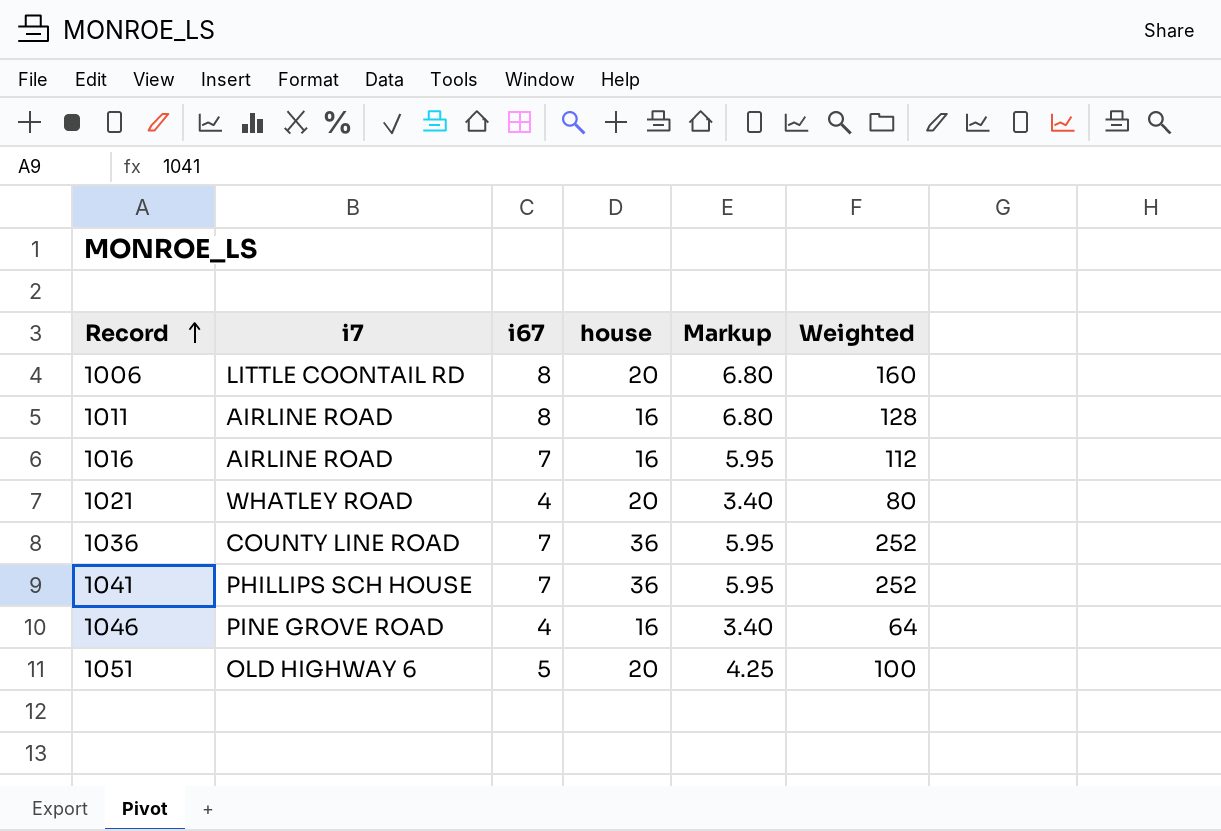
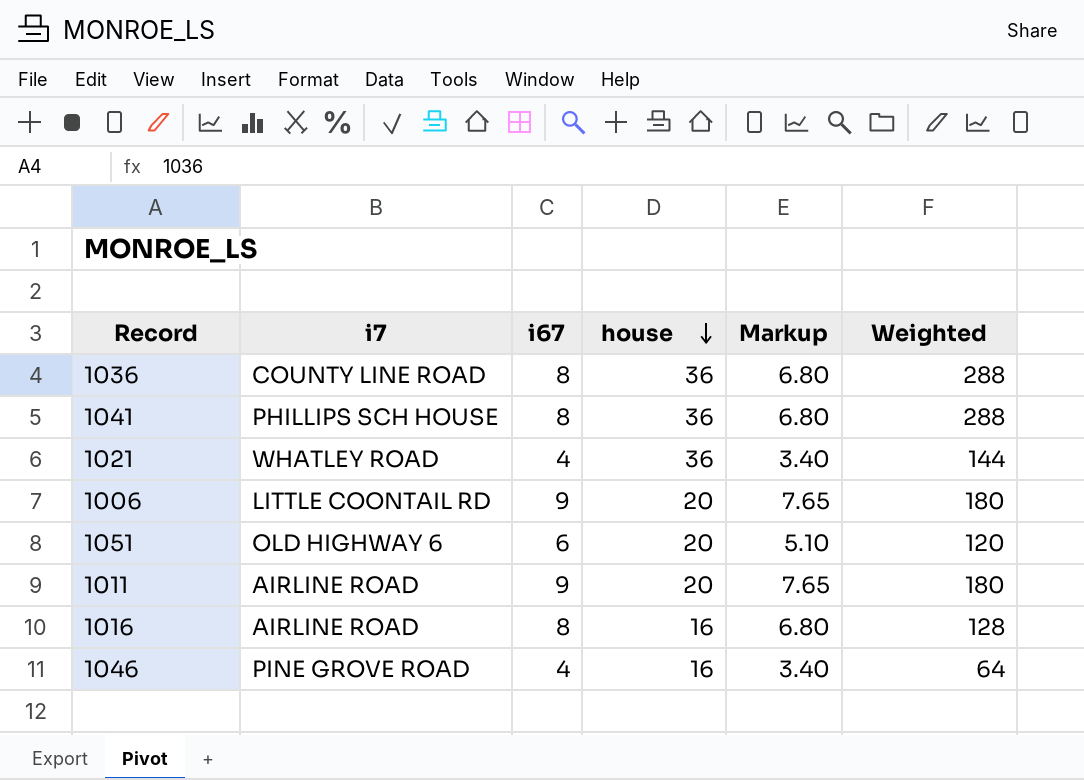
row order: Record ascending -> house descending
1036 | i67: 7 -> 8
1036 | Markup: 5.95 -> 6.80
1036 | Weighted: 252 -> 288
1041 | i67: 7 -> 8
1041 | Markup: 5.95 -> 6.80
1041 | Weighted: 252 -> 288
1021 | house: 20 -> 36
1021 | Weighted: 80 -> 144
1006 | i67: 8 -> 9
1006 | Markup: 6.80 -> 7.65
1006 | Weighted: 160 -> 180
1051 | i67: 5 -> 6
1051 | Markup: 4.25 -> 5.10
1051 | Weighted: 100 -> 120
1011 | i67: 8 -> 9
1011 | house: 16 -> 20
1011 | Markup: 6.80 -> 7.65
1011 | Weighted: 128 -> 180
1016 | i67: 7 -> 8
1016 | Markup: 5.95 -> 6.80
1016 | Weighted: 112 -> 128

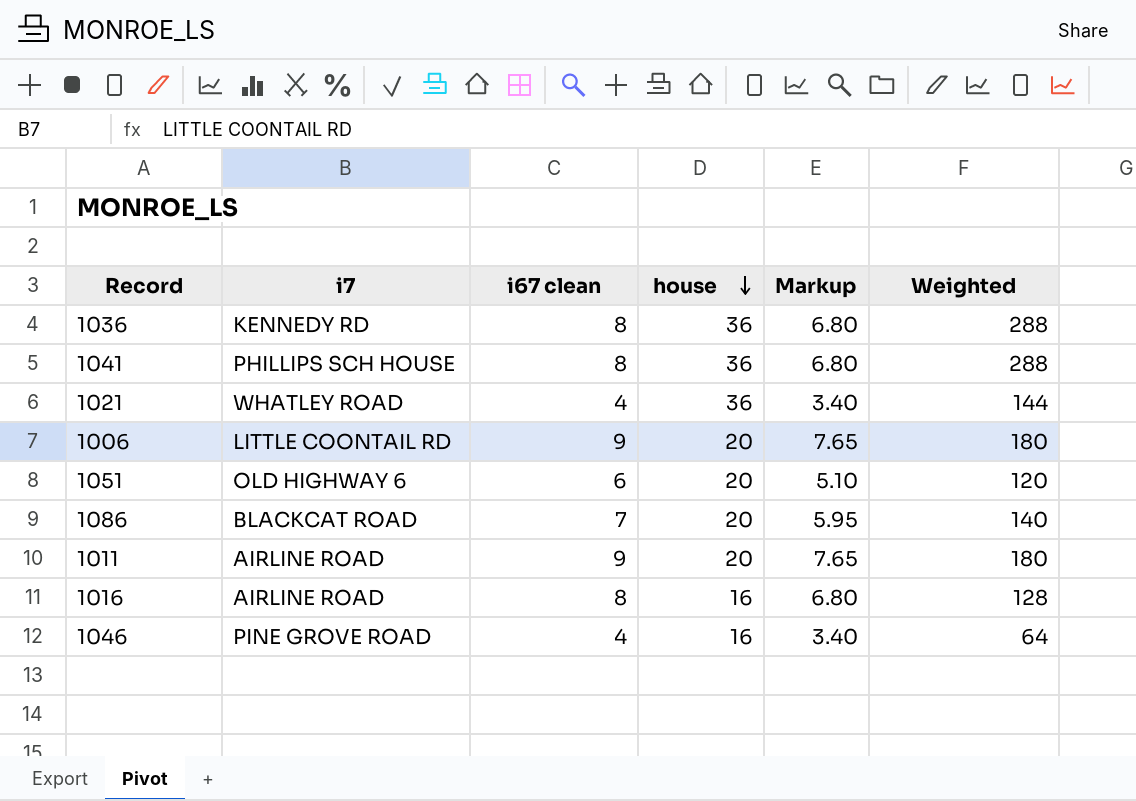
column name: i67 -> i67 clean
1036 | i7: COUNTY LINE ROAD -> KENNEDY RD
row 1086: none -> BLACKCAT ROAD | 7 | 20 | 5.95 | 140

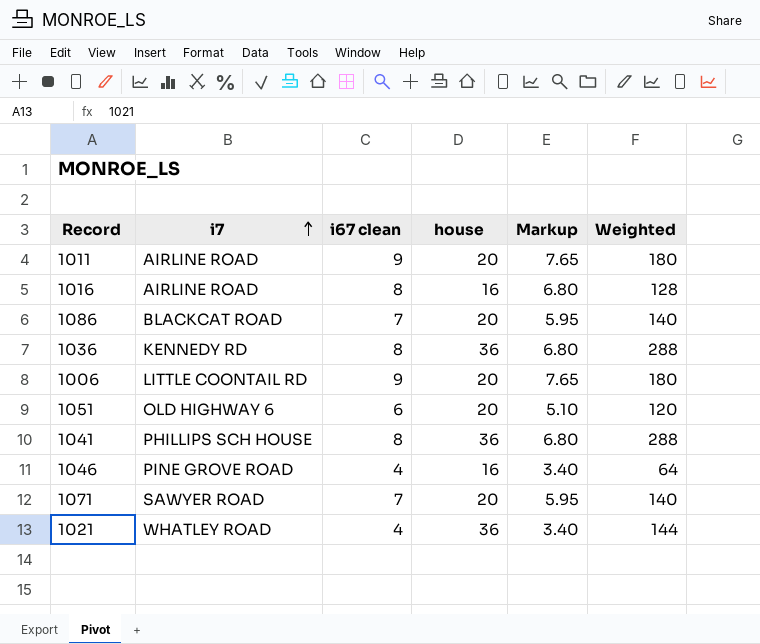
row order: house descending -> i7 ascending
row 1071: none -> SAWYER ROAD | 7 | 20 | 5.95 | 140

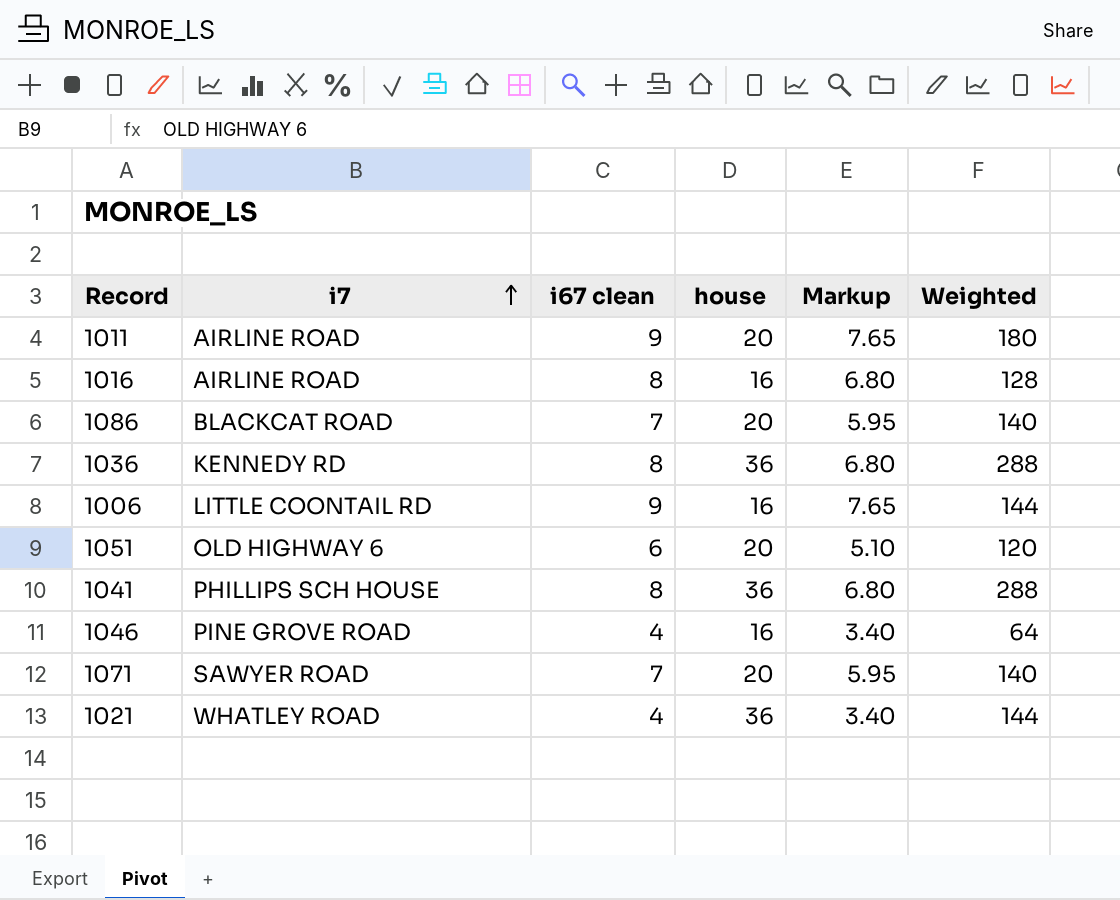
1006 | house: 20 -> 16
1006 | Weighted: 180 -> 144

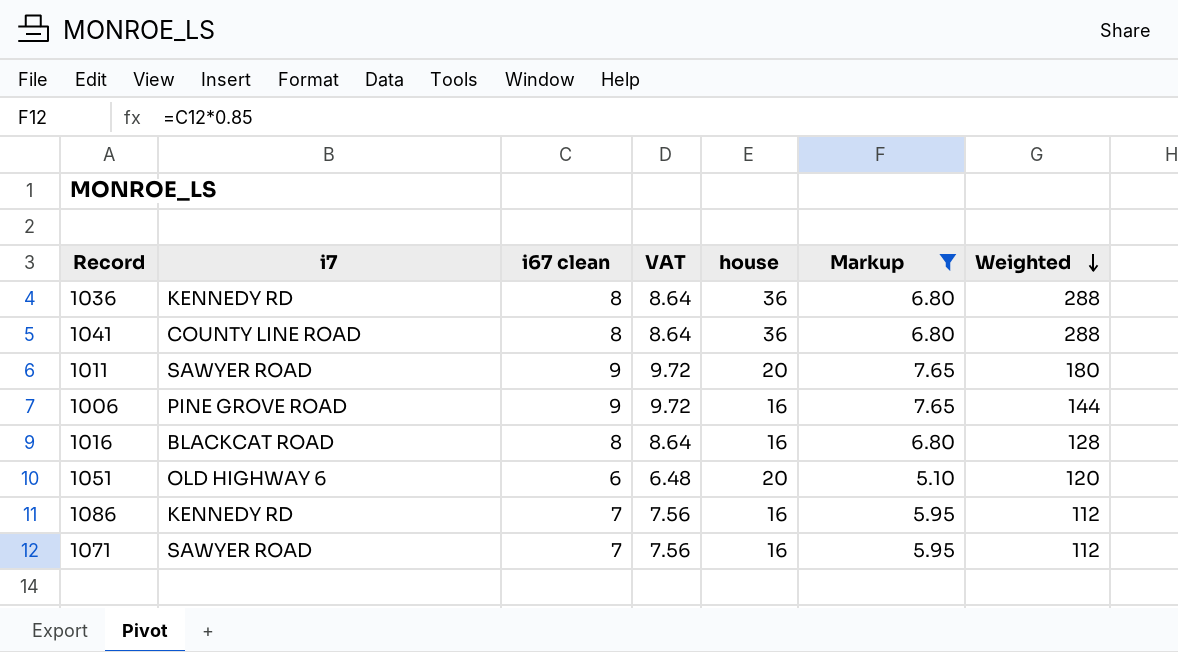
filter: none -> Markup != 3.40
row order: i7 ascending -> Weighted descending
column VAT | formula: none -> [i67 clean] * 1.08
1041 | i7: PHILLIPS SCH HOUSE -> COUNTY LINE ROAD
1011 | i7: AIRLINE ROAD -> SAWYER ROAD
1006 | i7: LITTLE COONTAIL RD -> PINE GROVE ROAD
1016 | i7: AIRLINE ROAD -> BLACKCAT ROAD
1086 | i7: BLACKCAT ROAD -> KENNEDY RD
1086 | house: 20 -> 16
1086 | Weighted: 140 -> 112
1071 | house: 20 -> 16
1071 | Weighted: 140 -> 112

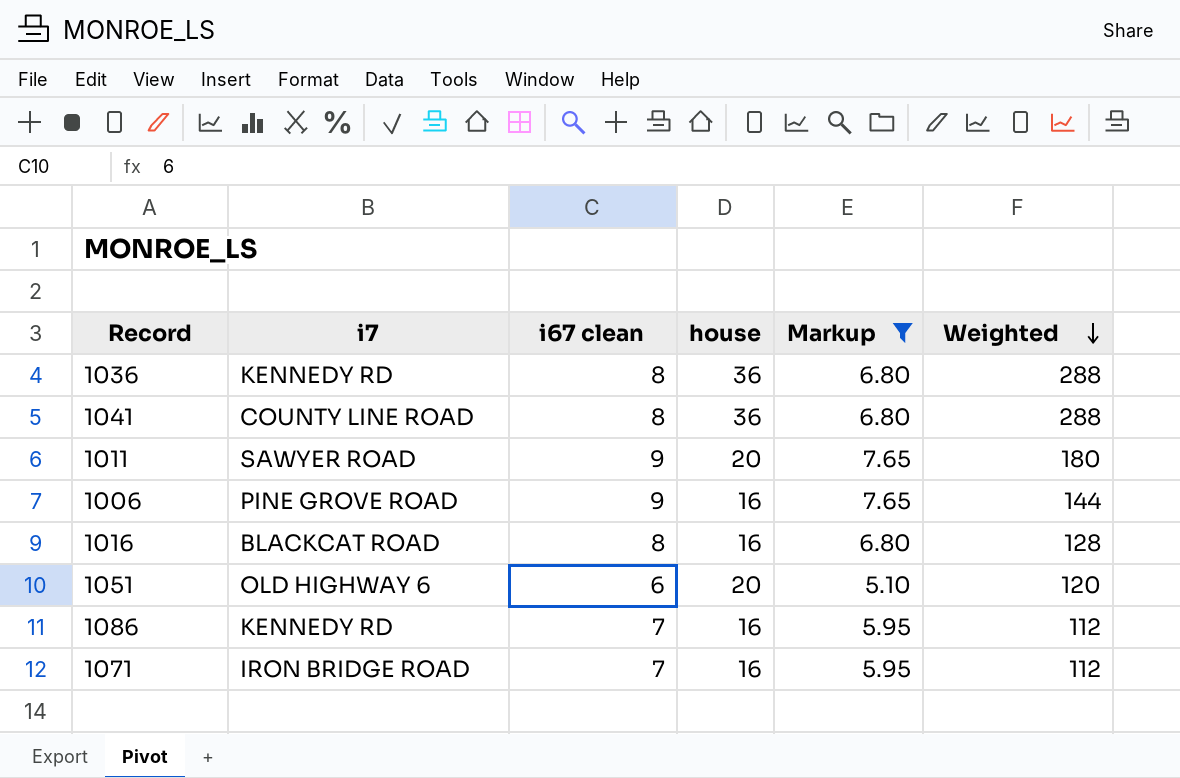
column VAT | formula: [i67 clean] * 1.08 -> none
1071 | i7: SAWYER ROAD -> IRON BRIDGE ROAD

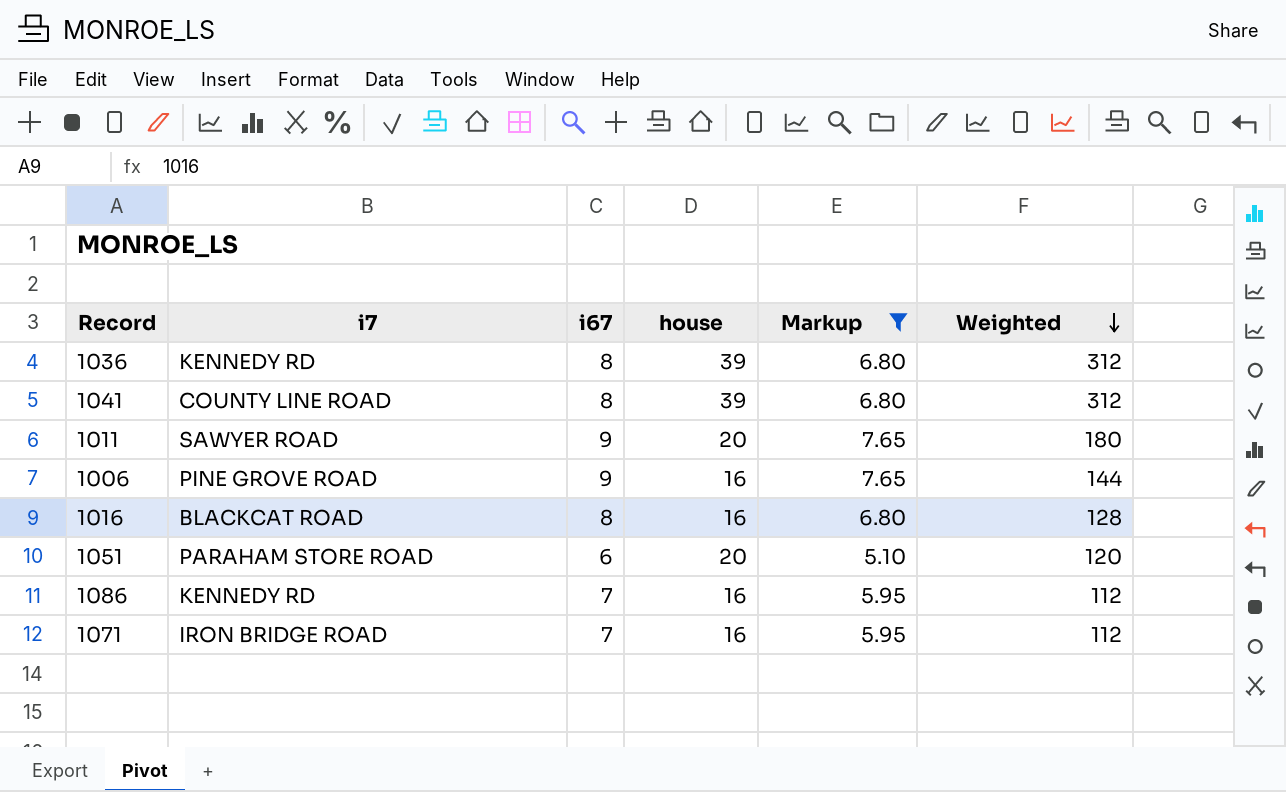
column name: i67 clean -> i67
1036 | house: 36 -> 39
1036 | Weighted: 288 -> 312
1041 | house: 36 -> 39
1041 | Weighted: 288 -> 312
1051 | i7: OLD HIGHWAY 6 -> PARAHAM STORE ROAD

